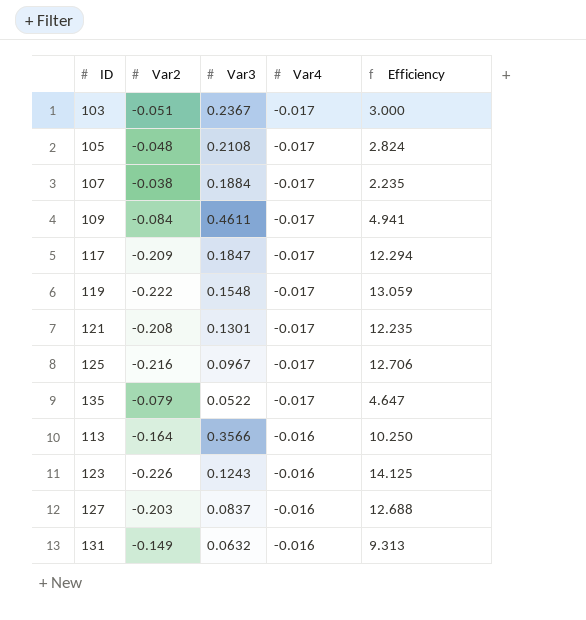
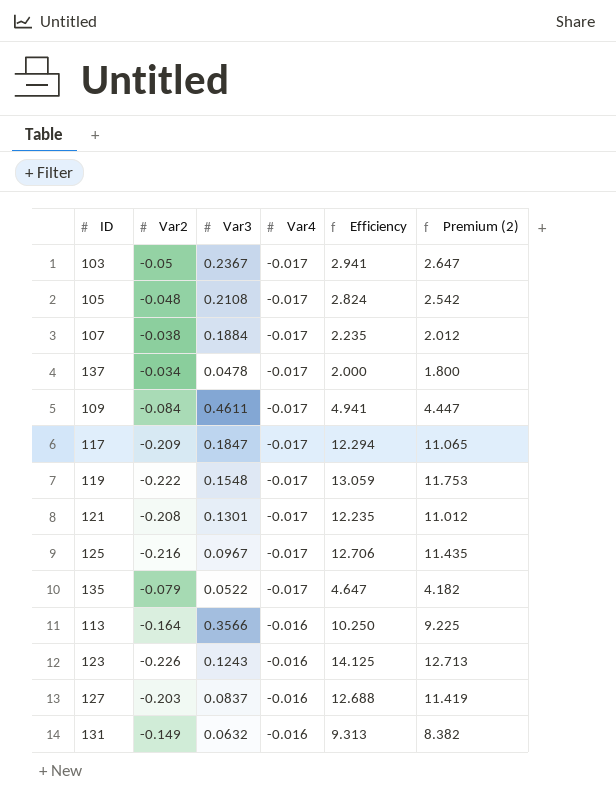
column Premium (2) | formula: none -> [Efficiency] * 0.9
103 | Var2: -0.051 -> -0.05
103 | Efficiency: 3.000 -> 2.941
row 137: none -> -0.034 | 0.0478 | -0.017 | 2.000 | 1.800

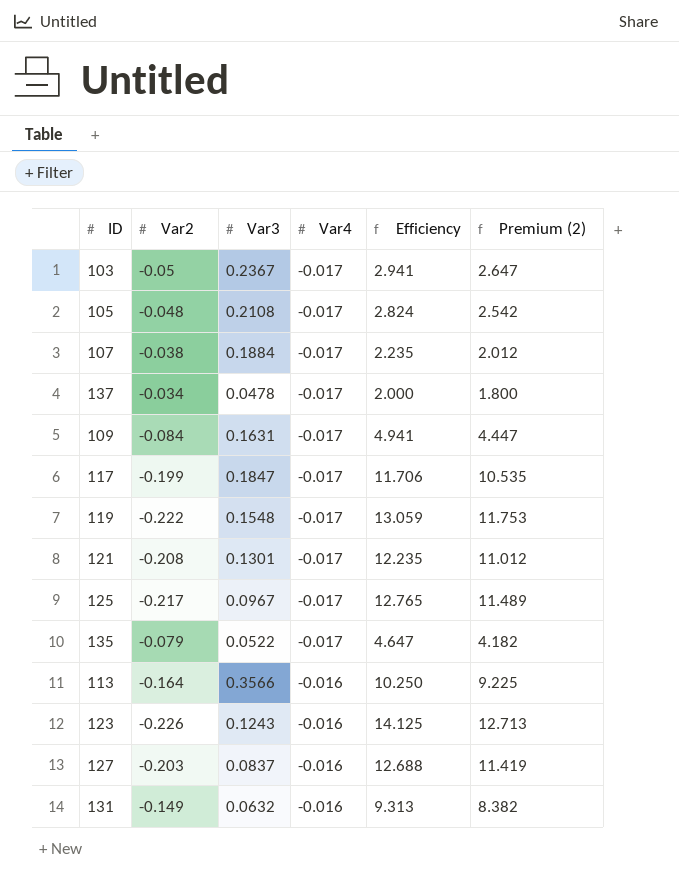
109 | Var3: 0.4611 -> 0.1631
117 | Var2: -0.209 -> -0.199
117 | Efficiency: 12.294 -> 11.706
117 | Premium (2): 11.065 -> 10.535
125 | Var2: -0.216 -> -0.217
125 | Efficiency: 12.706 -> 12.765
125 | Premium (2): 11.435 -> 11.489

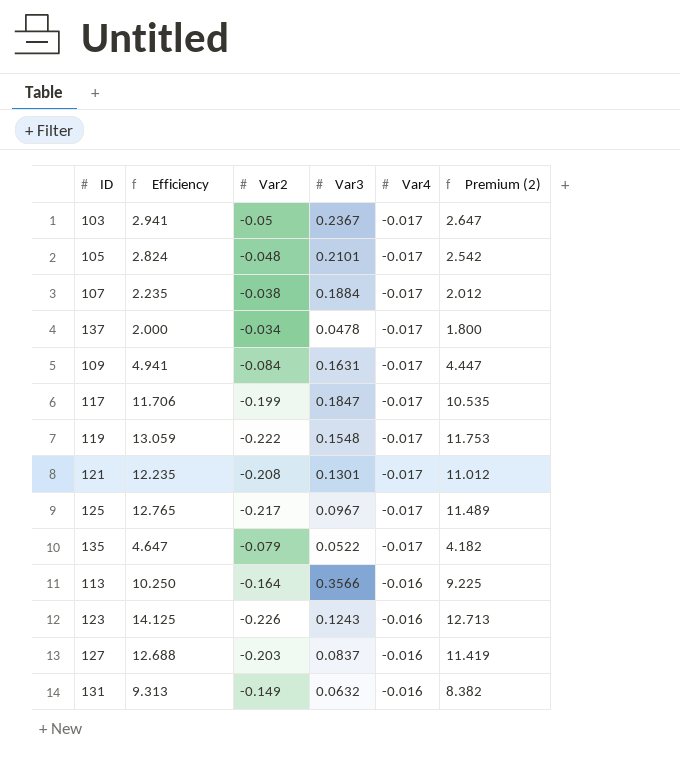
column Efficiency | position: 5 -> 2
105 | Var3: 0.2108 -> 0.2101

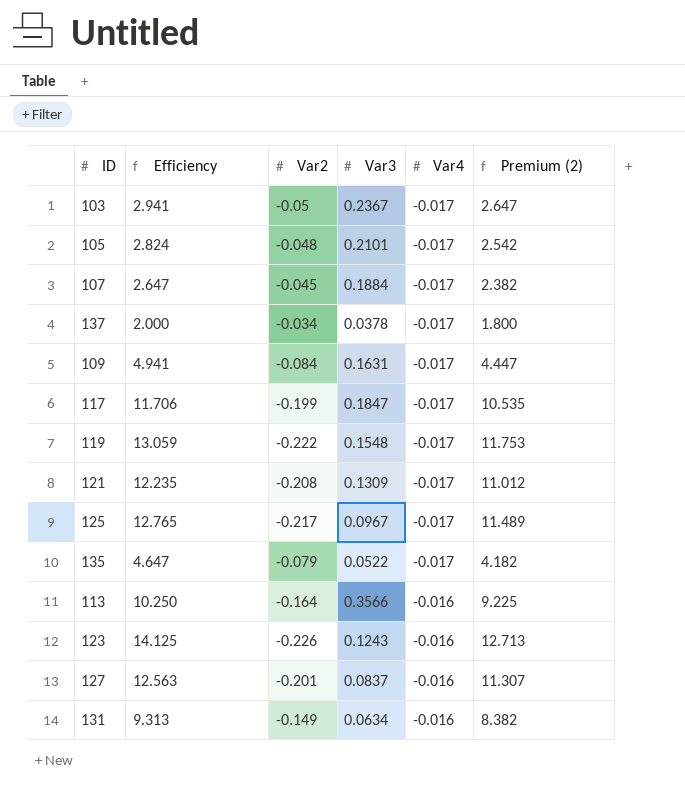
107 | Efficiency: 2.235 -> 2.647
107 | Var2: -0.038 -> -0.045
107 | Premium (2): 2.012 -> 2.382
137 | Var3: 0.0478 -> 0.0378
121 | Var3: 0.1301 -> 0.1309
127 | Efficiency: 12.688 -> 12.563
127 | Var2: -0.203 -> -0.201
127 | Premium (2): 11.419 -> 11.307
131 | Var3: 0.0632 -> 0.0634

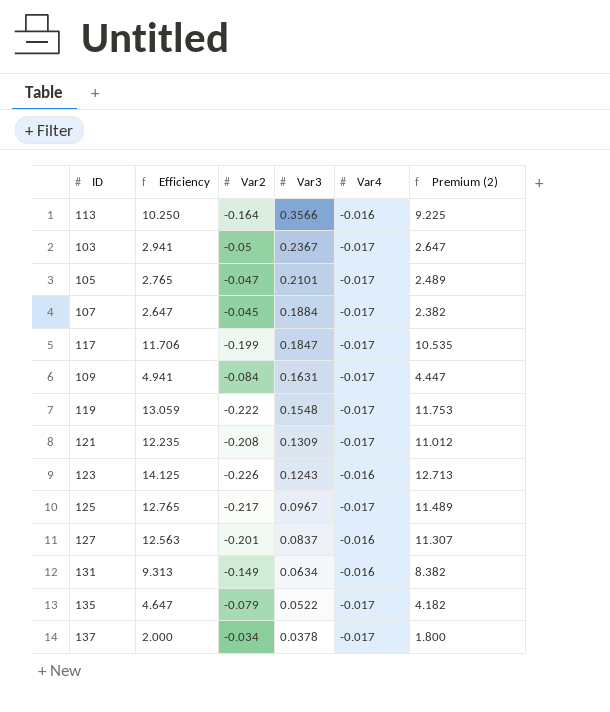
row order: Var4 ascending -> Var3 descending
105 | Efficiency: 2.824 -> 2.765
105 | Var2: -0.048 -> -0.047
105 | Premium (2): 2.542 -> 2.489

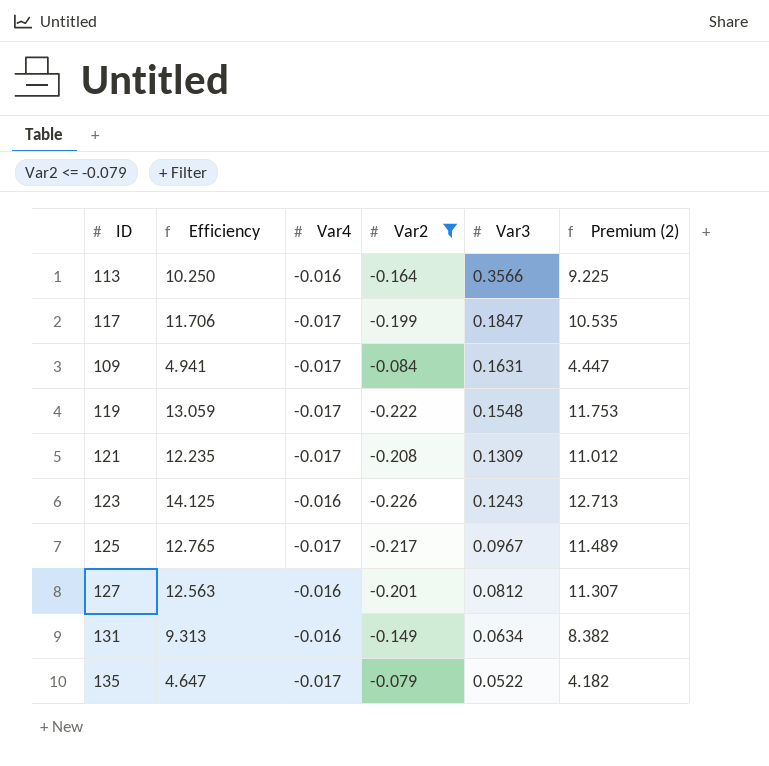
filter: none -> Var2 <= -0.079
column Var4 | position: 5 -> 3
127 | Var3: 0.0837 -> 0.0812

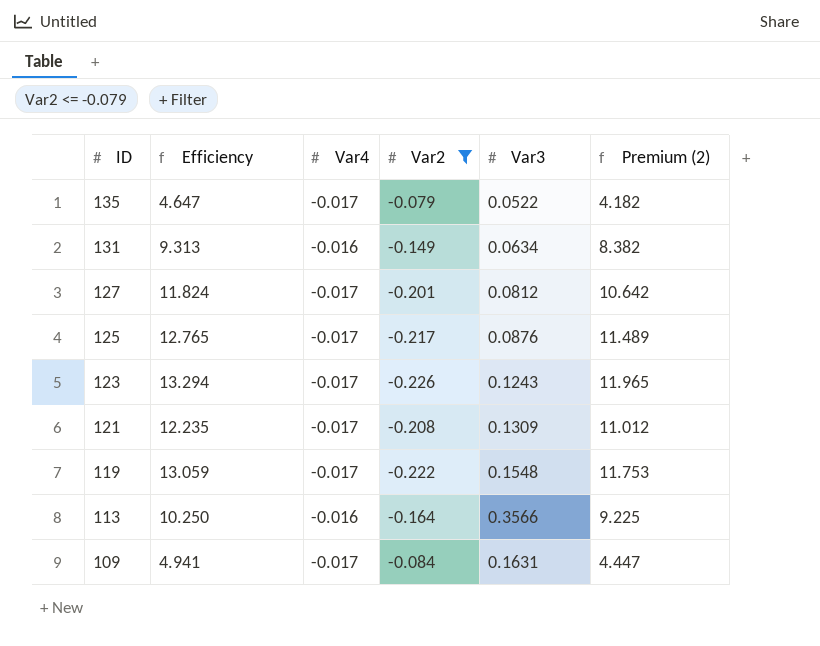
row order: Var3 descending -> ID descending
row 117: 11.706 | -0.017 | -0.199 | 0.1847 | 10.535 -> none
127 | Efficiency: 12.563 -> 11.824
127 | Var4: -0.016 -> -0.017
127 | Premium (2): 11.307 -> 10.642
125 | Var3: 0.0967 -> 0.0876
123 | Efficiency: 14.125 -> 13.294
123 | Var4: -0.016 -> -0.017
123 | Premium (2): 12.713 -> 11.965

